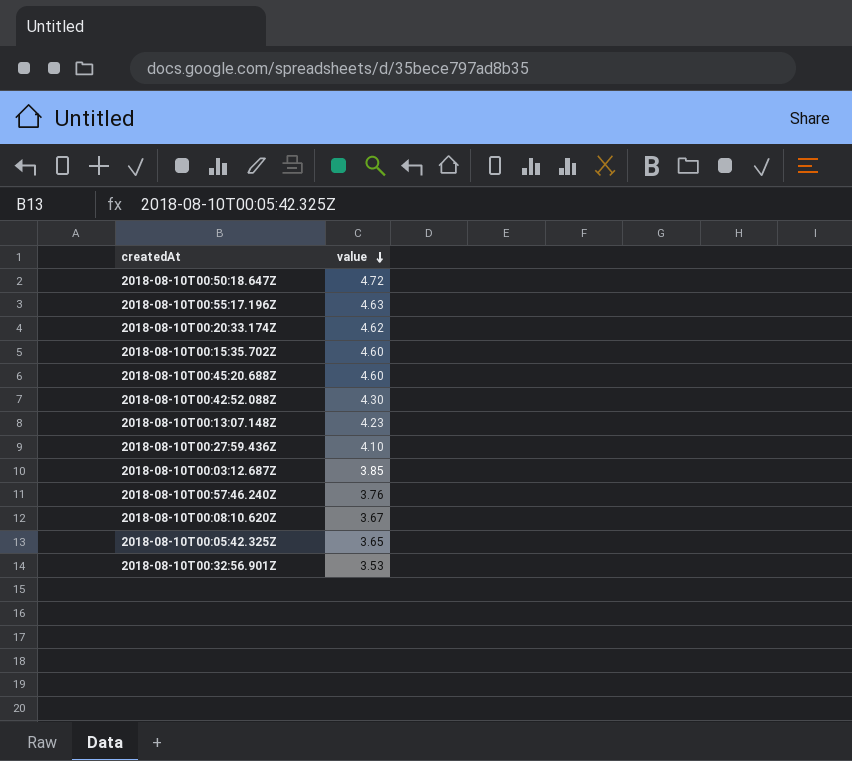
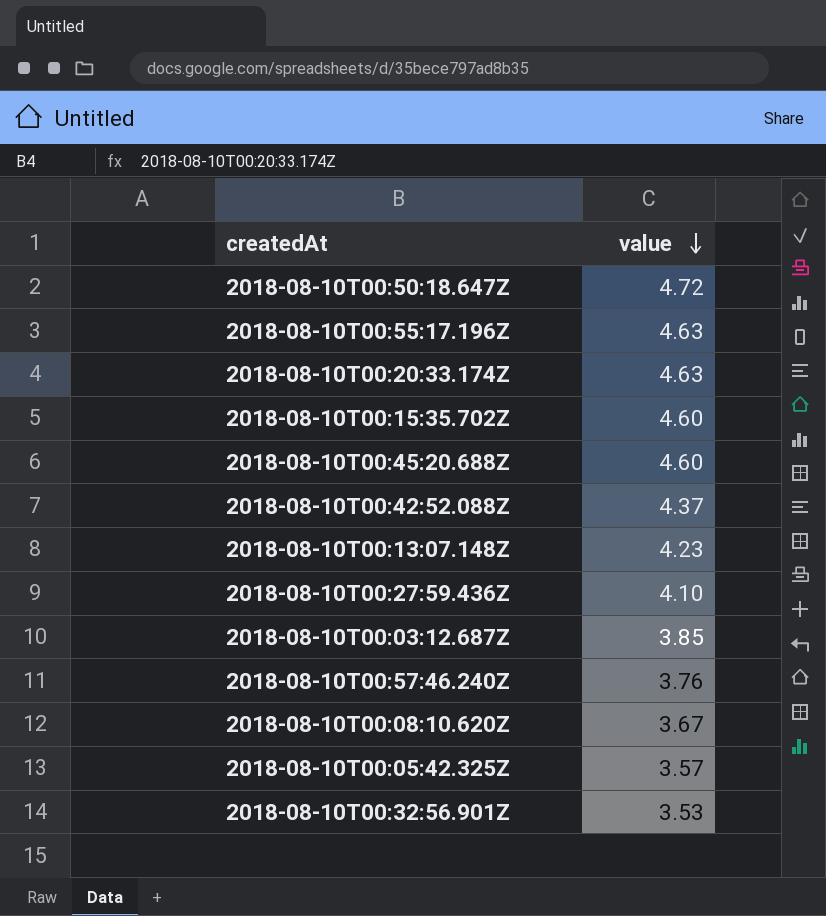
2018-08-10T00:20:33.174Z | value: 4.62 -> 4.63
2018-08-10T00:42:52.088Z | value: 4.30 -> 4.37
2018-08-10T00:05:42.325Z | value: 3.65 -> 3.57

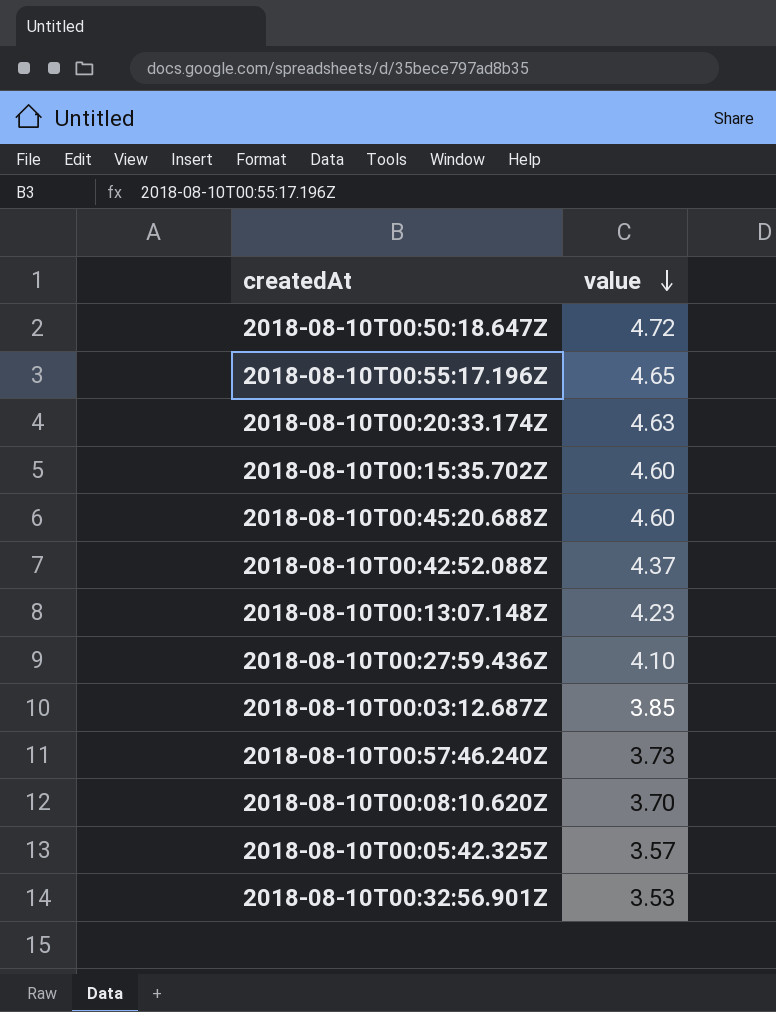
2018-08-10T00:55:17.196Z | value: 4.63 -> 4.65
2018-08-10T00:57:46.240Z | value: 3.76 -> 3.73
2018-08-10T00:08:10.620Z | value: 3.67 -> 3.70

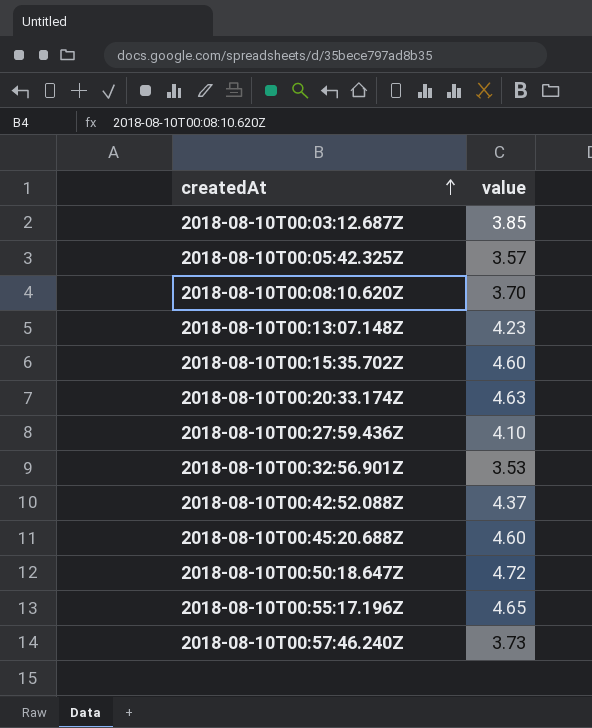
row order: value descending -> createdAt ascending

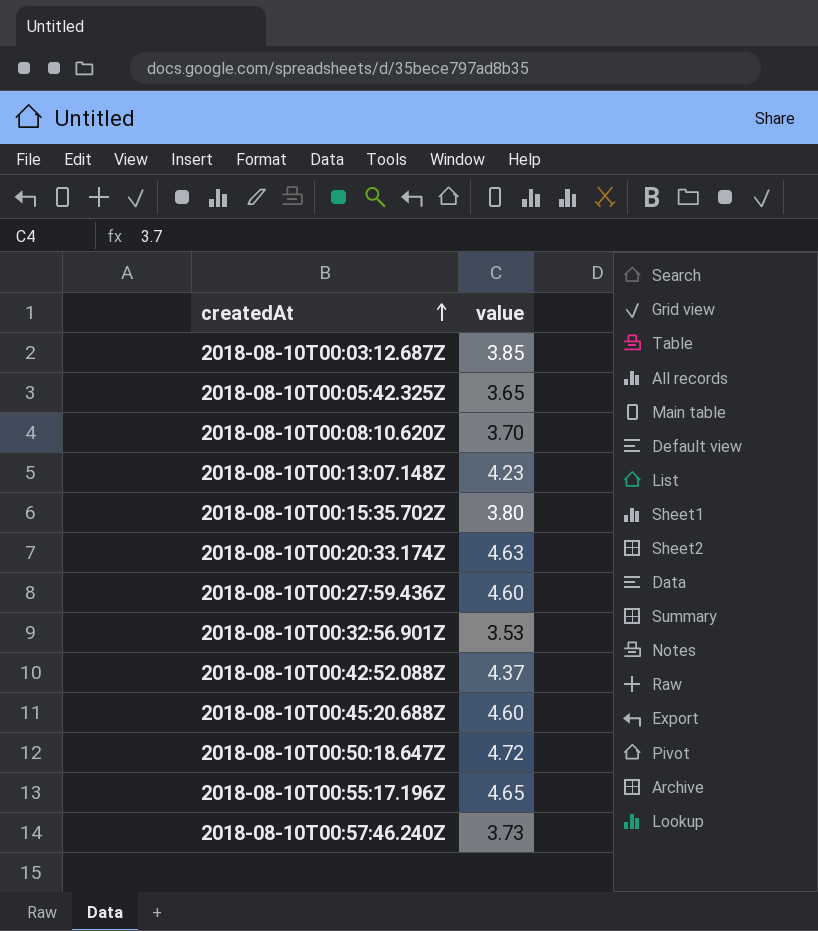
2018-08-10T00:05:42.325Z | value: 3.57 -> 3.65
2018-08-10T00:15:35.702Z | value: 4.60 -> 3.80
2018-08-10T00:27:59.436Z | value: 4.10 -> 4.60

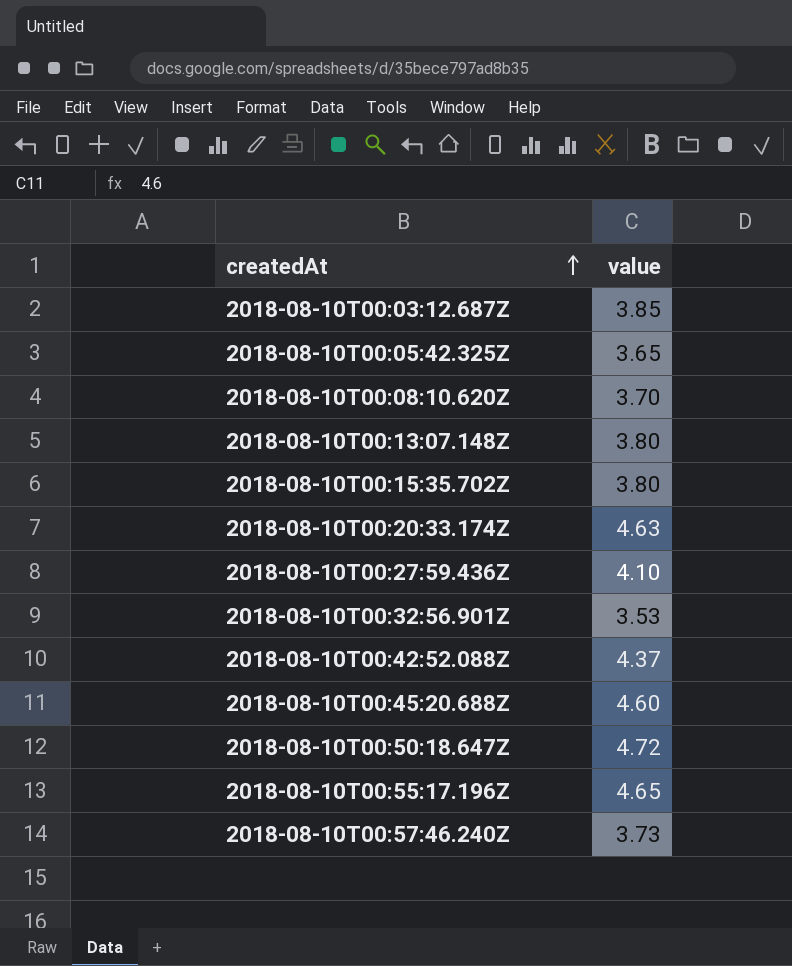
2018-08-10T00:13:07.148Z | value: 4.23 -> 3.80
2018-08-10T00:27:59.436Z | value: 4.60 -> 4.10

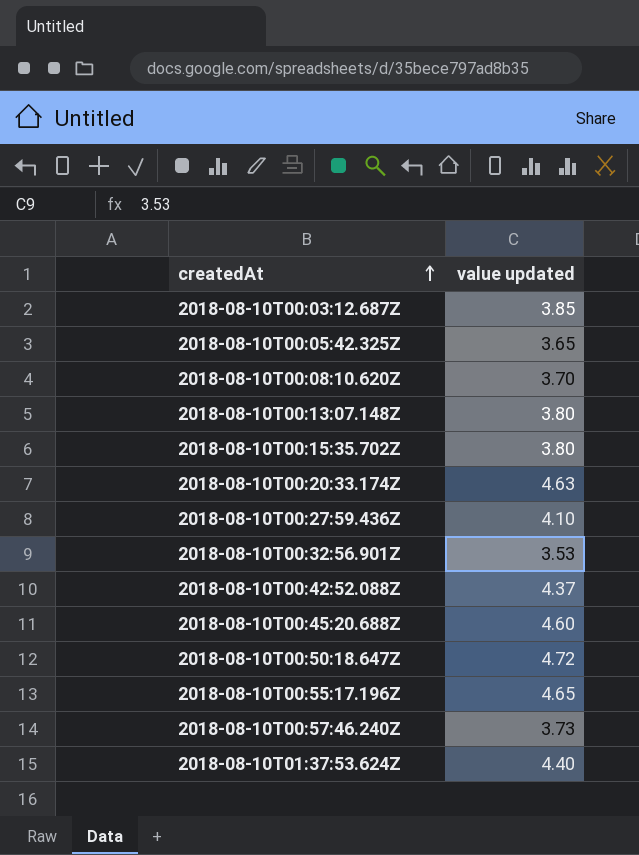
column name: value -> value updated
row 2018-08-10T01:37:53.624Z: none -> 4.40

